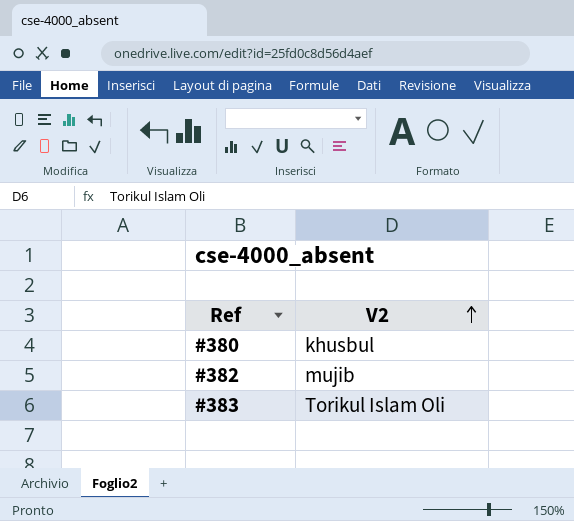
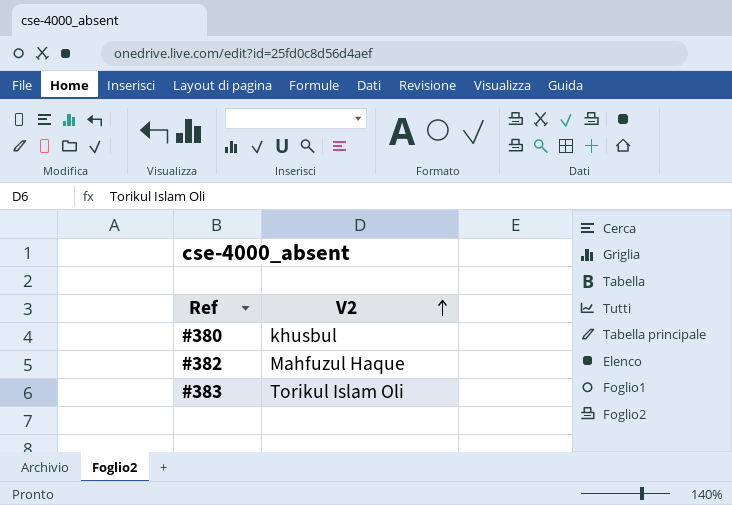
#382 | V2: mujib -> Mahfuzul Haque

